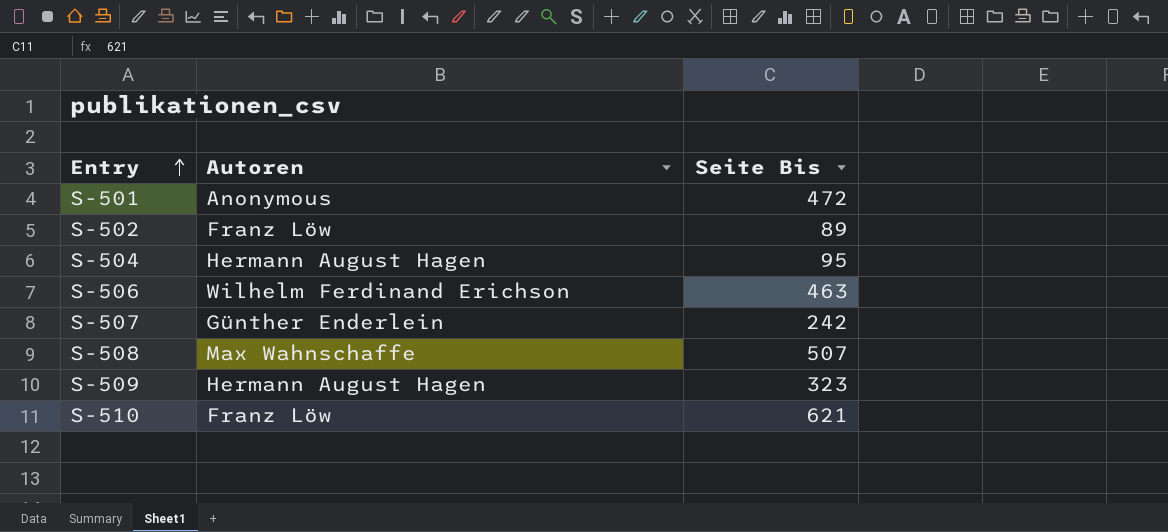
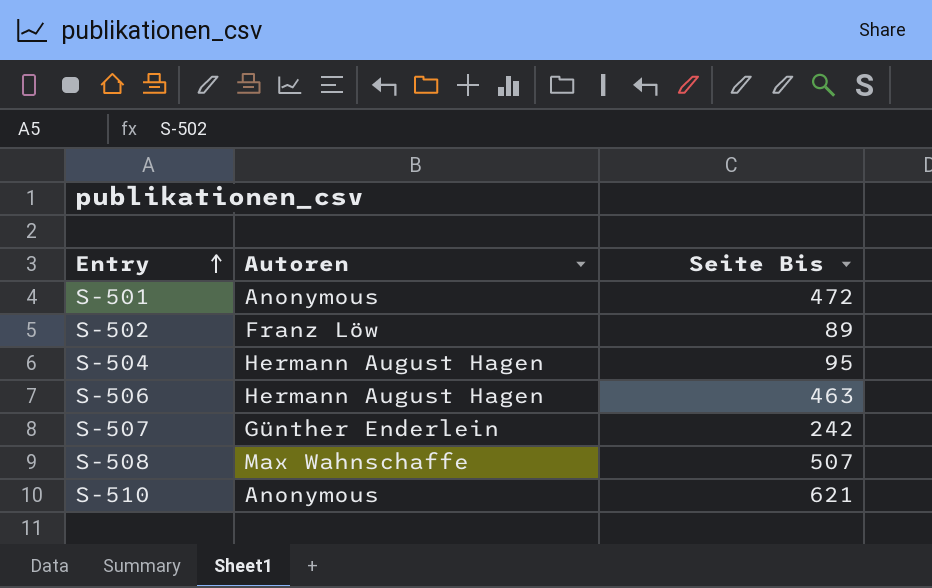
row S-509: Hermann August Hagen | 323 -> none
S-506 | Autoren: Wilhelm Ferdinand Erichson -> Hermann August Hagen
S-510 | Autoren: Franz Löw -> Anonymous

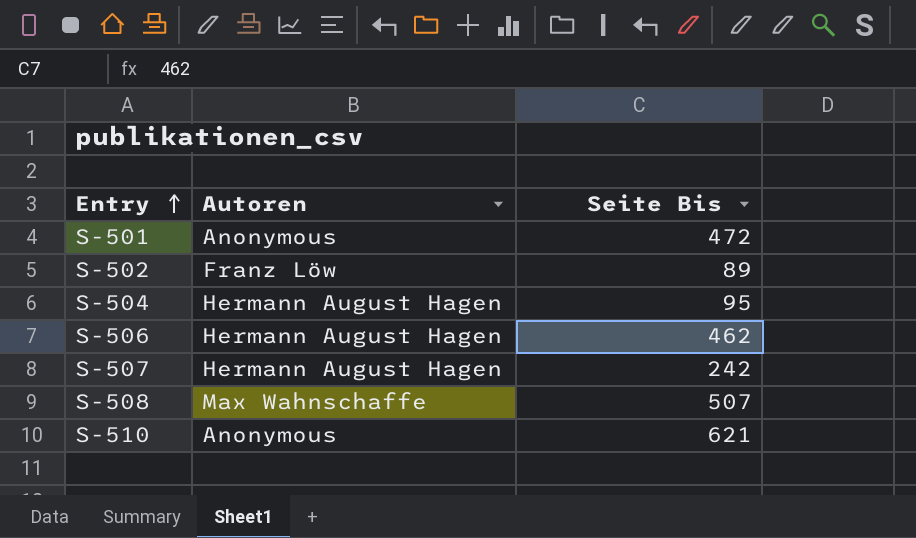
S-506 | Seite Bis: 463 -> 462
S-507 | Autoren: Günther Enderlein -> Hermann August Hagen

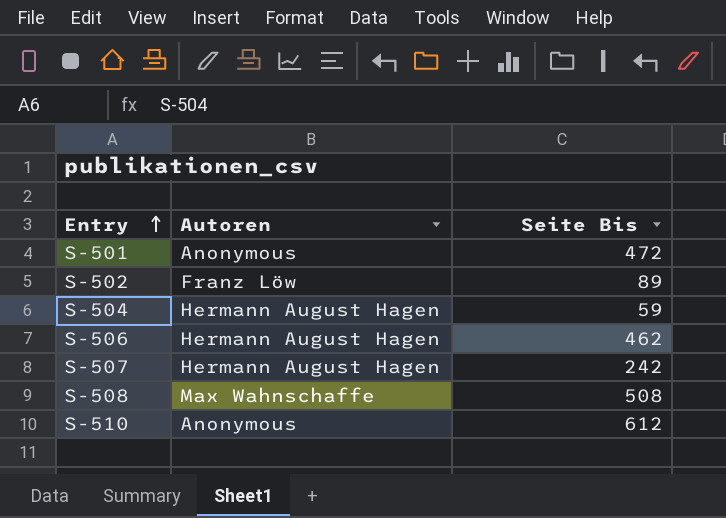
S-504 | Seite Bis: 95 -> 59
S-508 | Seite Bis: 507 -> 508
S-510 | Seite Bis: 621 -> 612

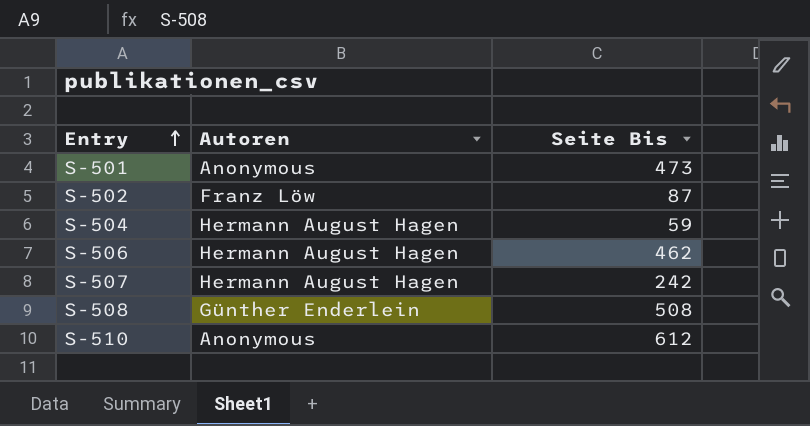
S-501 | Seite Bis: 472 -> 473
S-502 | Seite Bis: 89 -> 87
S-508 | Autoren: Max Wahnschaffe -> Günther Enderlein

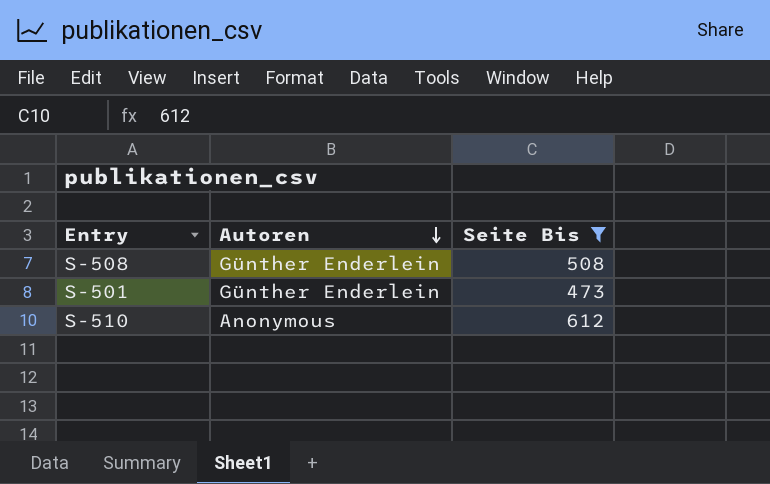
filter: none -> Seite Bis >= 473
row order: Entry ascending -> Autoren descending
S-501 | Autoren: Anonymous -> Günther Enderlein

